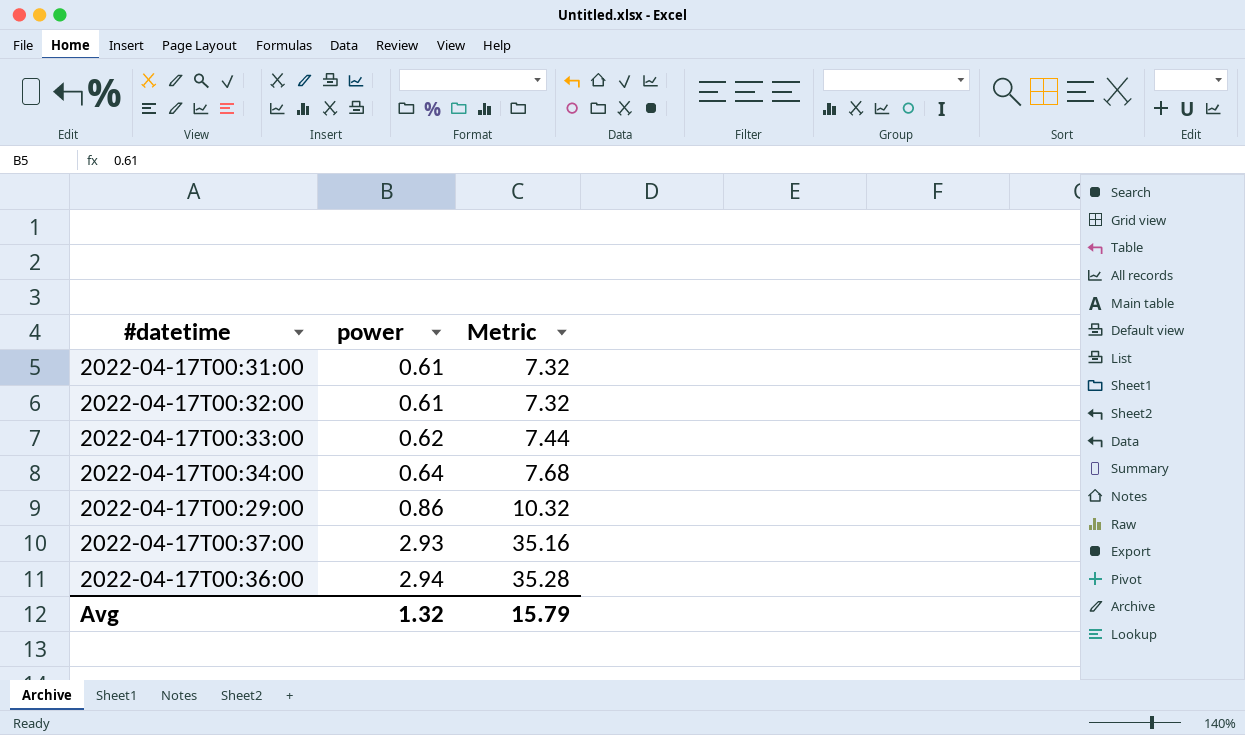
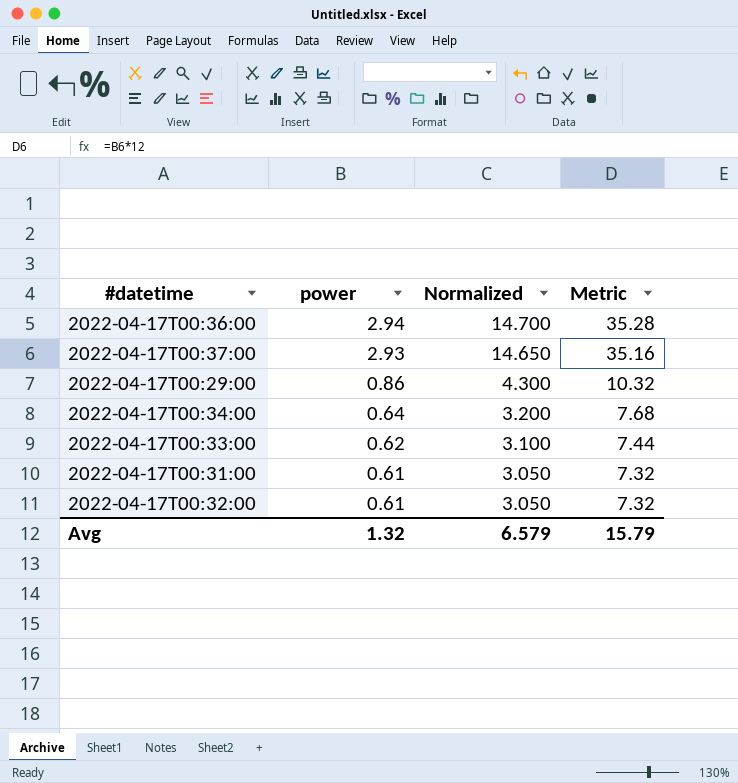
row order: power ascending -> power descending
column Normalized | formula: none -> [power] * 5

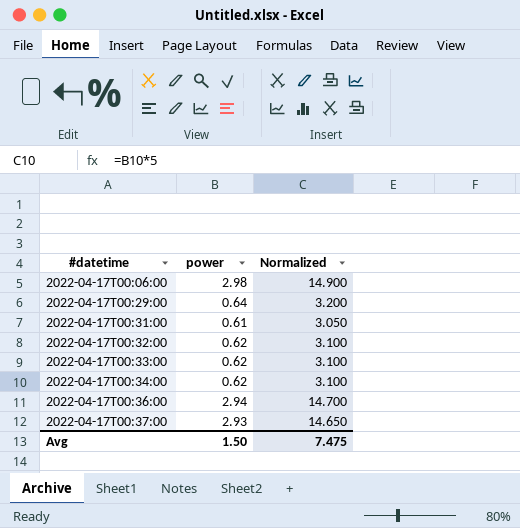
row order: power descending -> #datetime ascending
column Metric | formula: [power] * 12 -> none
row 2022-04-17T00:06:00: none -> 2.98 | 14.900
2022-04-17T00:29:00 | power: 0.86 -> 0.64
2022-04-17T00:29:00 | Normalized: 4.300 -> 3.200
2022-04-17T00:32:00 | power: 0.61 -> 0.62
2022-04-17T00:32:00 | Normalized: 3.050 -> 3.100
2022-04-17T00:34:00 | power: 0.64 -> 0.62
2022-04-17T00:34:00 | Normalized: 3.200 -> 3.100
Avg | power: 1.32 -> 1.50
Avg | Normalized: 6.579 -> 7.475

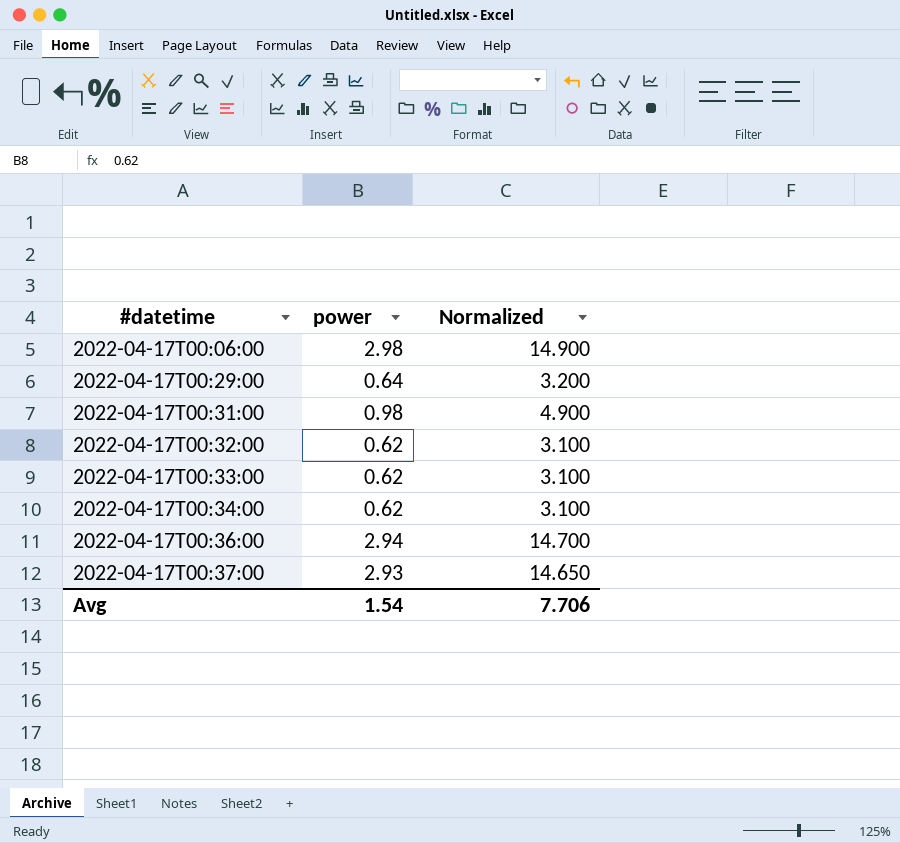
2022-04-17T00:31:00 | power: 0.61 -> 0.98
2022-04-17T00:31:00 | Normalized: 3.050 -> 4.900
Avg | power: 1.50 -> 1.54
Avg | Normalized: 7.475 -> 7.706

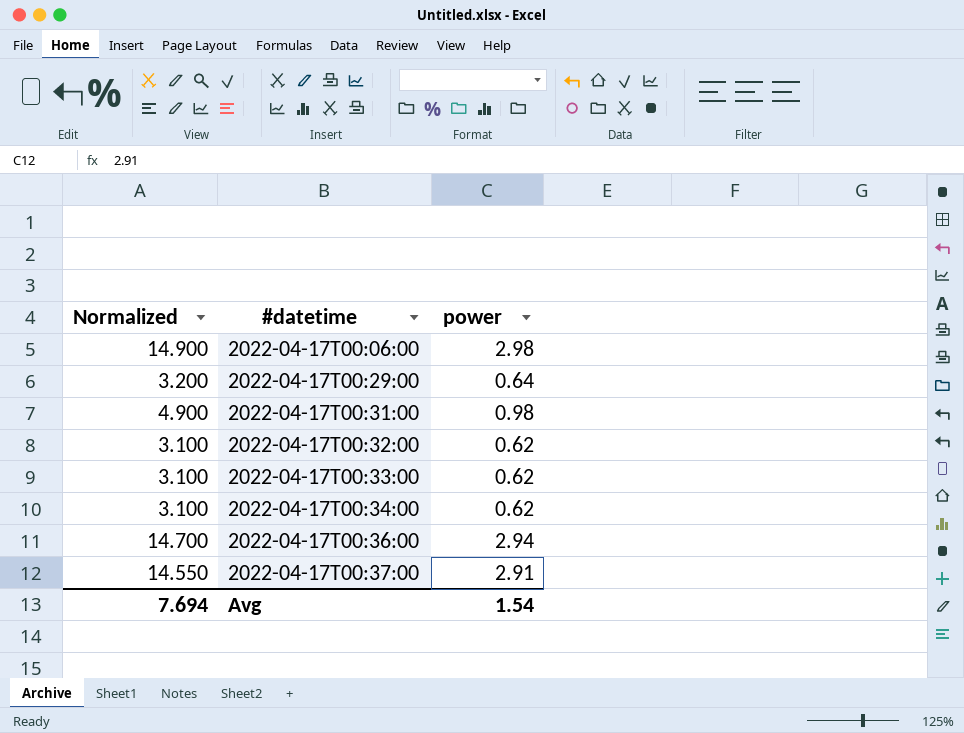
column Normalized | position: 3 -> 1
2022-04-17T00:37:00 | Normalized: 14.650 -> 14.550
2022-04-17T00:37:00 | power: 2.93 -> 2.91
Avg | Normalized: 7.706 -> 7.694

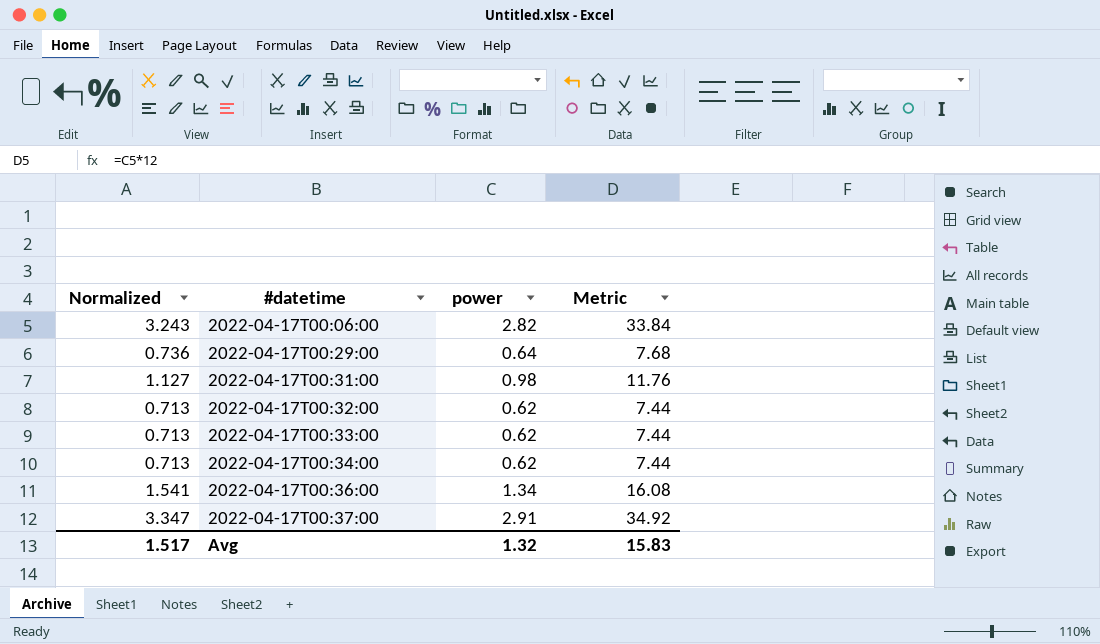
column Normalized | formula: [power] * 5 -> [power] * 1.15
column Metric | formula: none -> [power] * 12
2022-04-17T00:06:00 | power: 2.98 -> 2.82
2022-04-17T00:36:00 | power: 2.94 -> 1.34
Avg | Normalized: 7.694 -> 1.517
Avg | power: 1.54 -> 1.32

